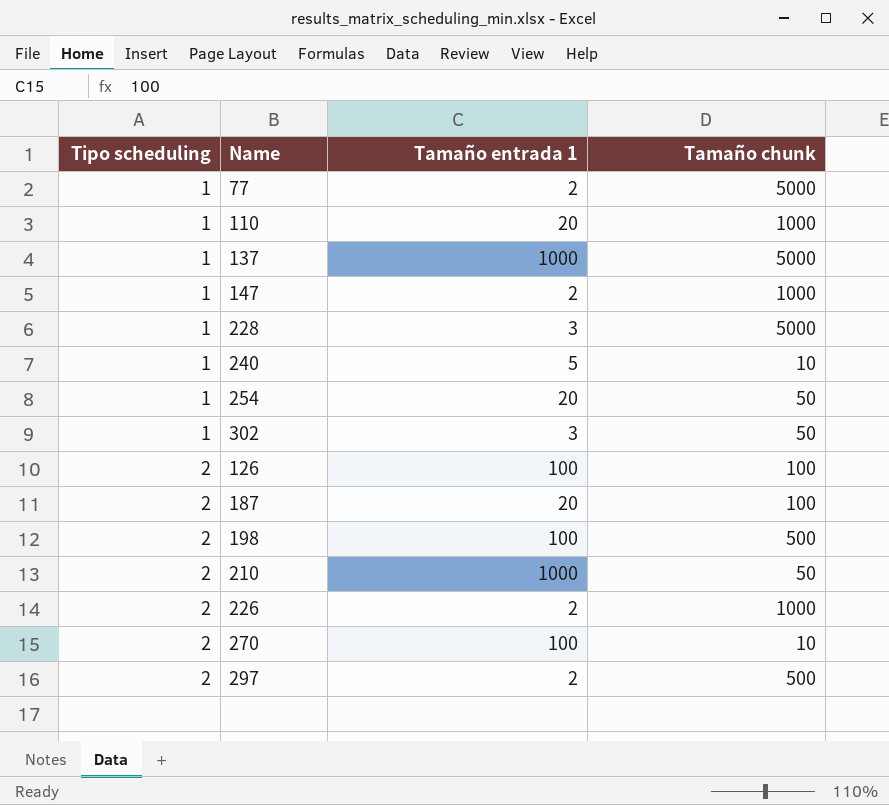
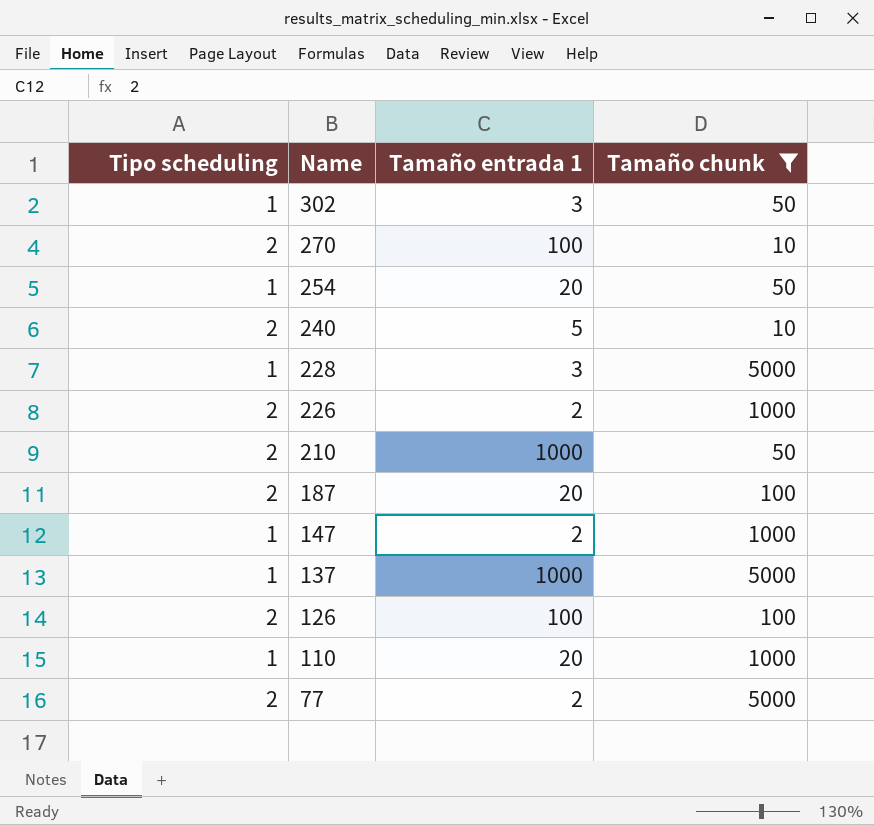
filter: none -> Tamaño chunk != 500
row order: Tipo scheduling ascending -> Name descending
240 | Tipo scheduling: 1 -> 2
77 | Tipo scheduling: 1 -> 2

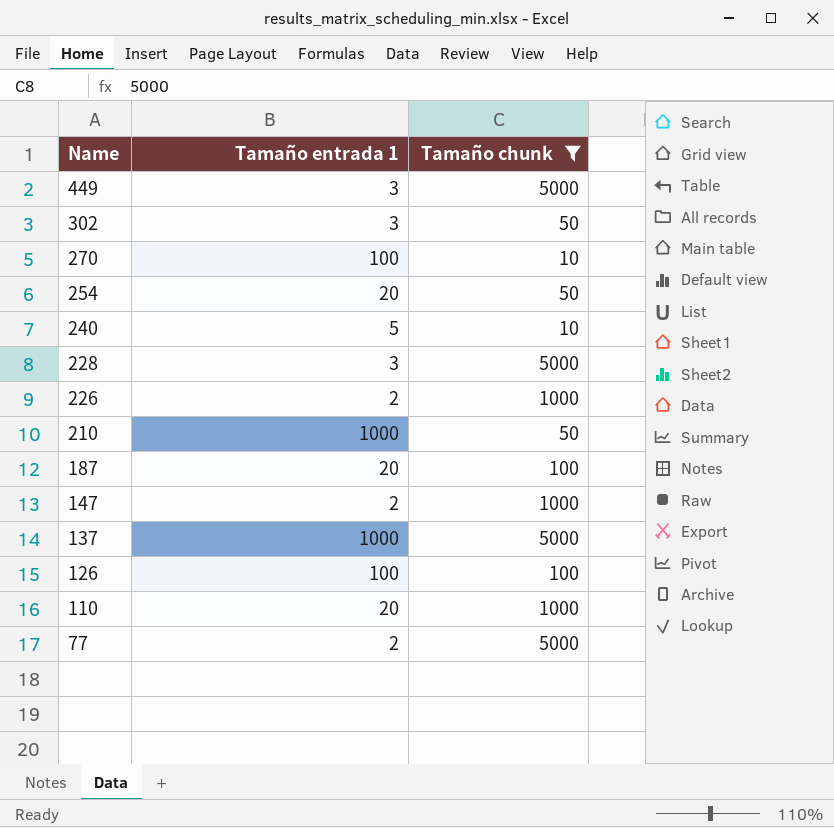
column Tipo scheduling | position: 1 -> none
row 449: none -> 3 | 5000

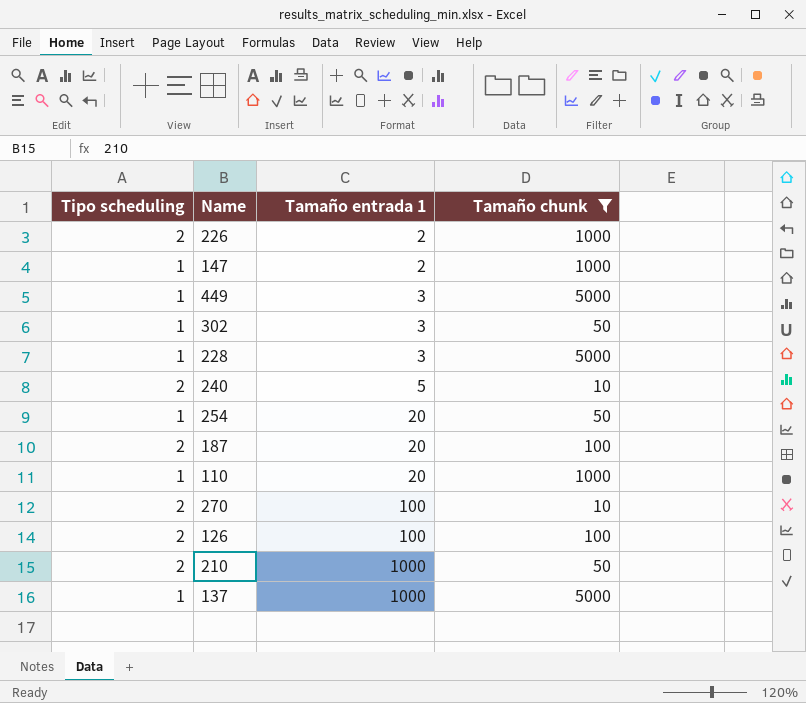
row order: Name descending -> Tamaño entrada 1 ascending
column Tipo scheduling | position: none -> 1
row 77: 2 | 5000 -> none

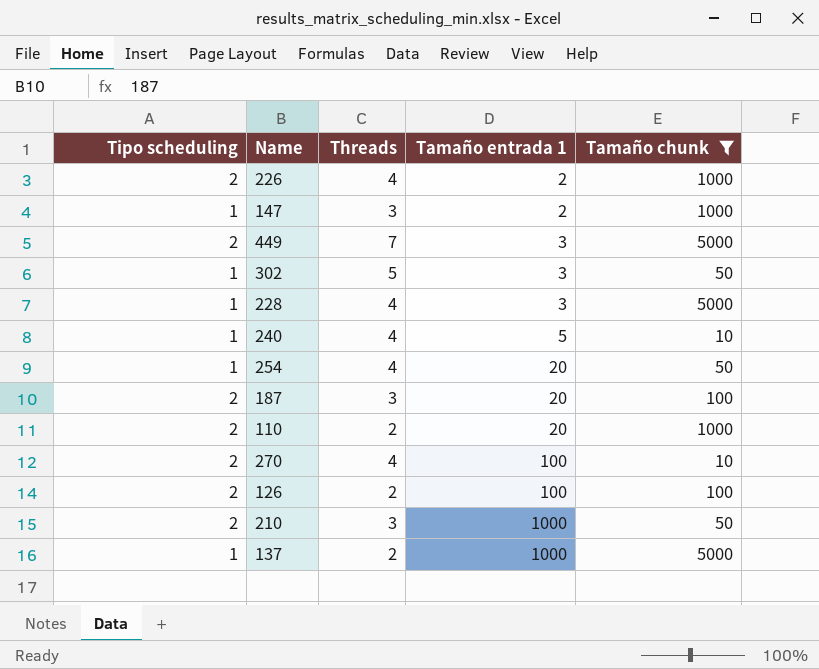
column Threads | position: none -> 3
449 | Tipo scheduling: 1 -> 2
240 | Tipo scheduling: 2 -> 1
110 | Tipo scheduling: 1 -> 2

